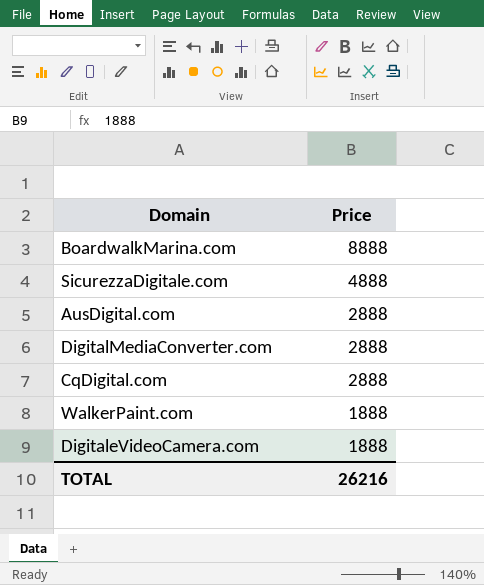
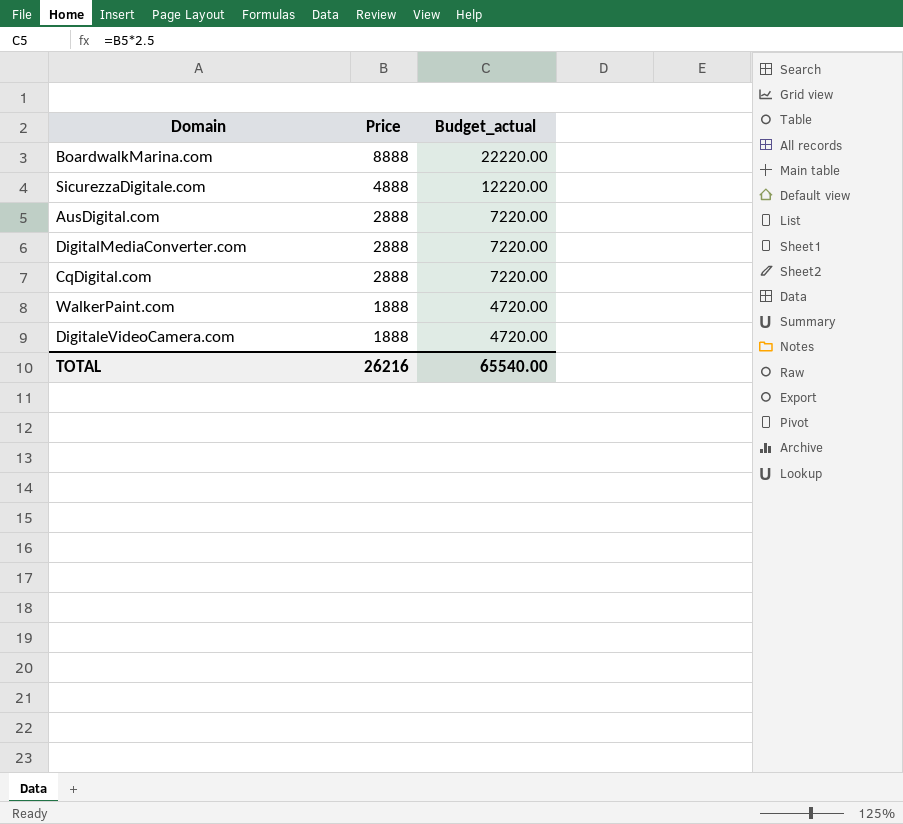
column Budget_actual | formula: none -> [Price] * 2.5

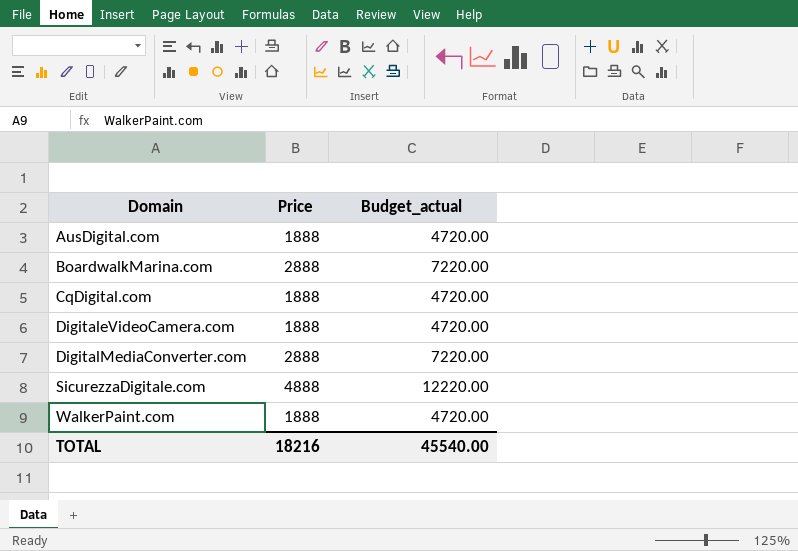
row order: Price descending -> Domain ascending
AusDigital.com | Price: 2888 -> 1888
AusDigital.com | Budget_actual: 7220.00 -> 4720.00
BoardwalkMarina.com | Price: 8888 -> 2888
BoardwalkMarina.com | Budget_actual: 22220.00 -> 7220.00
CqDigital.com | Price: 2888 -> 1888
CqDigital.com | Budget_actual: 7220.00 -> 4720.00
TOTAL | Price: 26216 -> 18216
TOTAL | Budget_actual: 65540.00 -> 45540.00

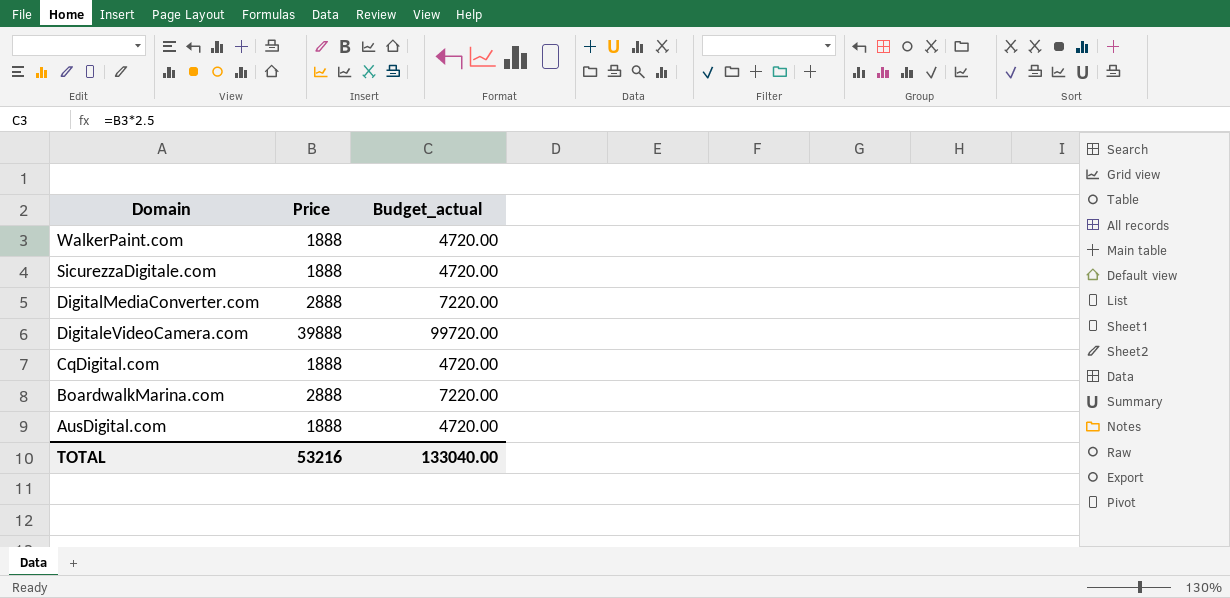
row order: Domain ascending -> Domain descending
SicurezzaDigitale.com | Price: 4888 -> 1888
SicurezzaDigitale.com | Budget_actual: 12220.00 -> 4720.00
DigitaleVideoCamera.com | Price: 1888 -> 39888
DigitaleVideoCamera.com | Budget_actual: 4720.00 -> 99720.00
TOTAL | Price: 18216 -> 53216
TOTAL | Budget_actual: 45540.00 -> 133040.00

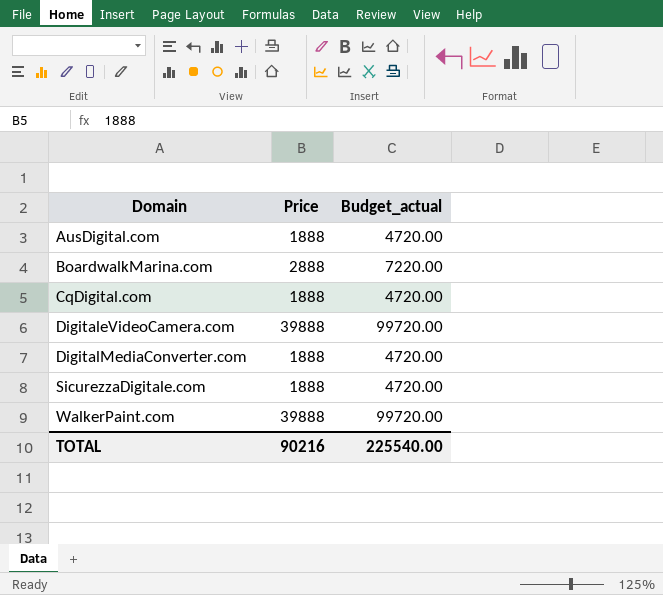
row order: Domain descending -> Domain ascending
DigitalMediaConverter.com | Price: 2888 -> 1888
DigitalMediaConverter.com | Budget_actual: 7220.00 -> 4720.00
WalkerPaint.com | Price: 1888 -> 39888
WalkerPaint.com | Budget_actual: 4720.00 -> 99720.00
TOTAL | Price: 53216 -> 90216
TOTAL | Budget_actual: 133040.00 -> 225540.00

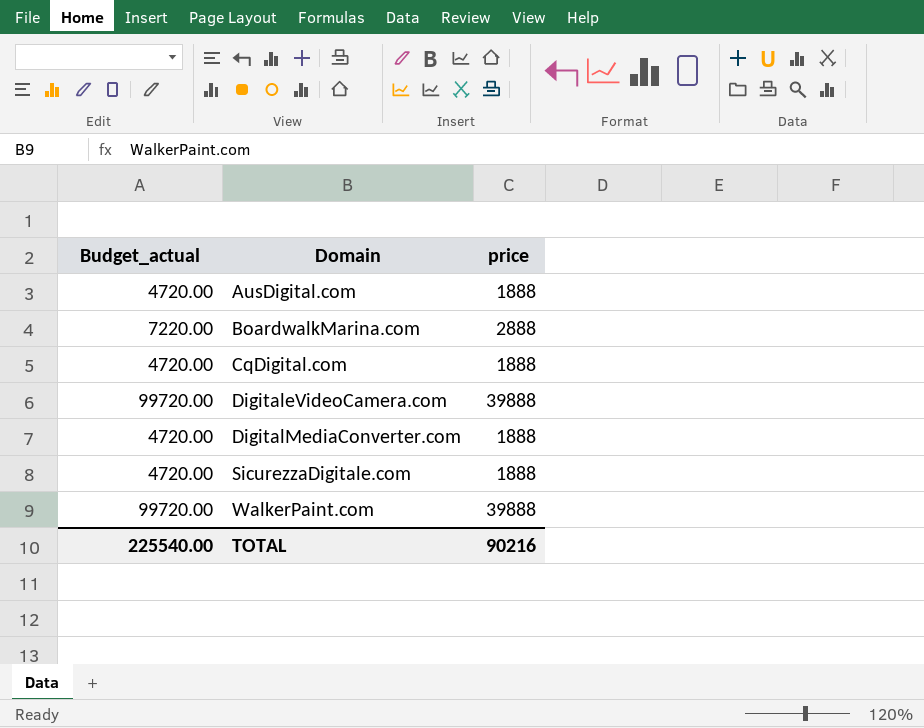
column Budget_actual | position: 3 -> 1
column name: Price -> price

